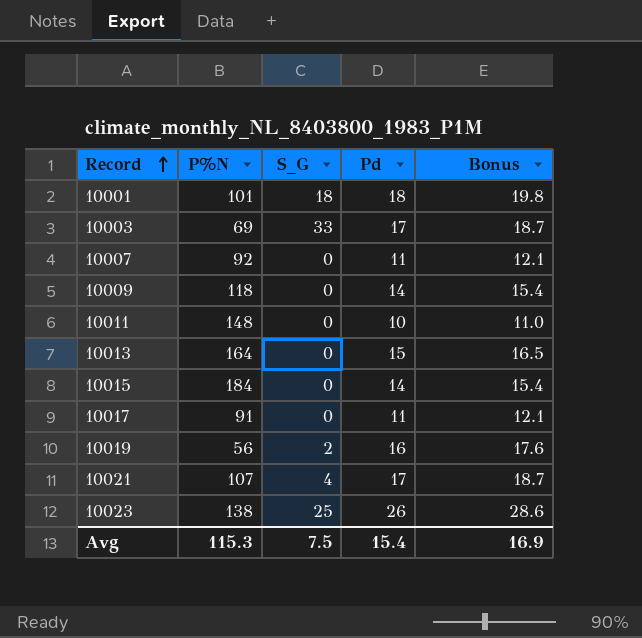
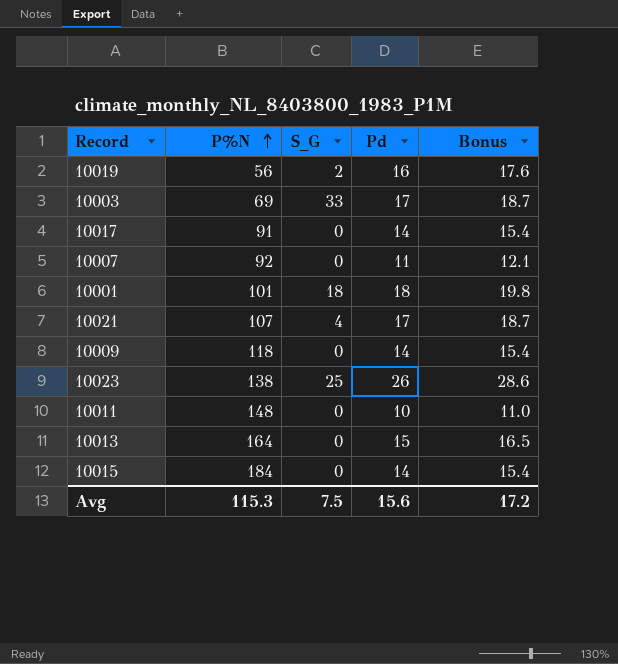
row order: Record ascending -> P%N ascending
10017 | Pd: 11 -> 14
10017 | Bonus: 12.1 -> 15.4
Avg | Pd: 15.4 -> 15.6
Avg | Bonus: 16.9 -> 17.2

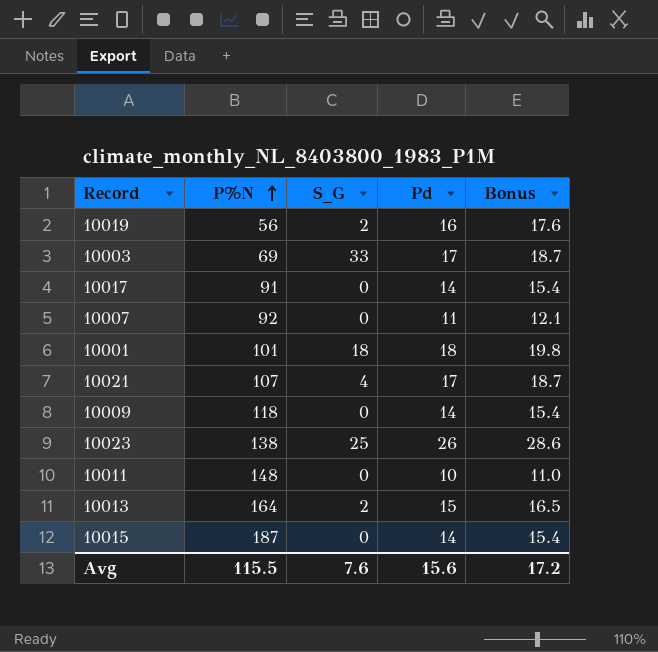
10013 | S_G: 0 -> 2
10015 | P%N: 184 -> 187
Avg | P%N: 115.3 -> 115.5
Avg | S_G: 7.5 -> 7.6

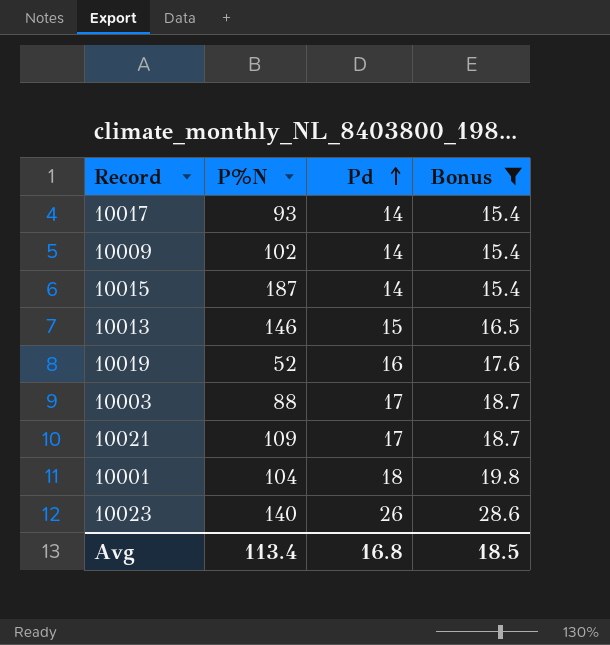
filter: none -> Bonus >= 15.4
row order: P%N ascending -> Pd ascending
column S_G | position: 3 -> none
10017 | P%N: 91 -> 93
10009 | P%N: 118 -> 102
10013 | P%N: 164 -> 146
10019 | P%N: 56 -> 52
10003 | P%N: 69 -> 88
10021 | P%N: 107 -> 109
10001 | P%N: 101 -> 104
10023 | P%N: 138 -> 140
Avg | P%N: 115.5 -> 113.4
Avg | Pd: 15.6 -> 16.8
Avg | Bonus: 17.2 -> 18.5

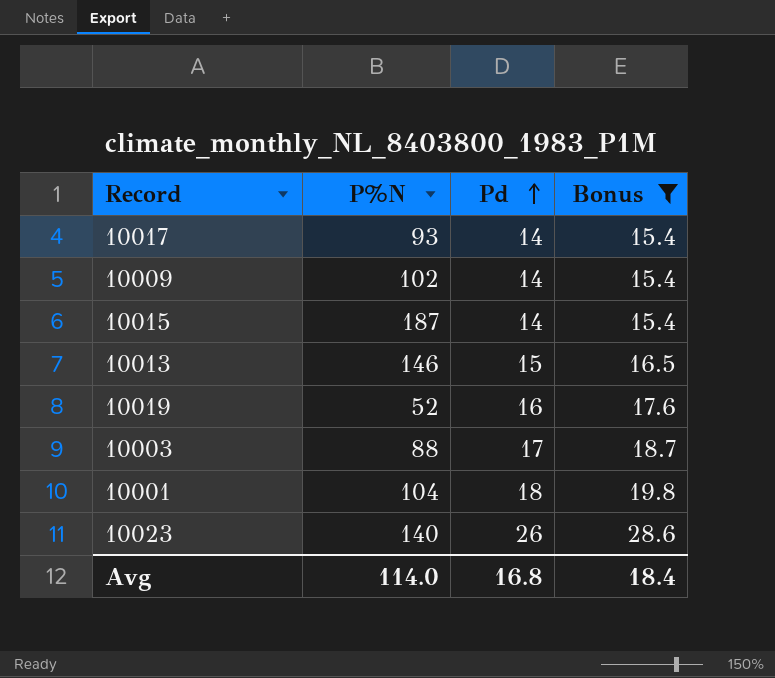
row 10021: 109 | 17 | 18.7 -> none
Avg | P%N: 113.4 -> 114.0
Avg | Bonus: 18.5 -> 18.4

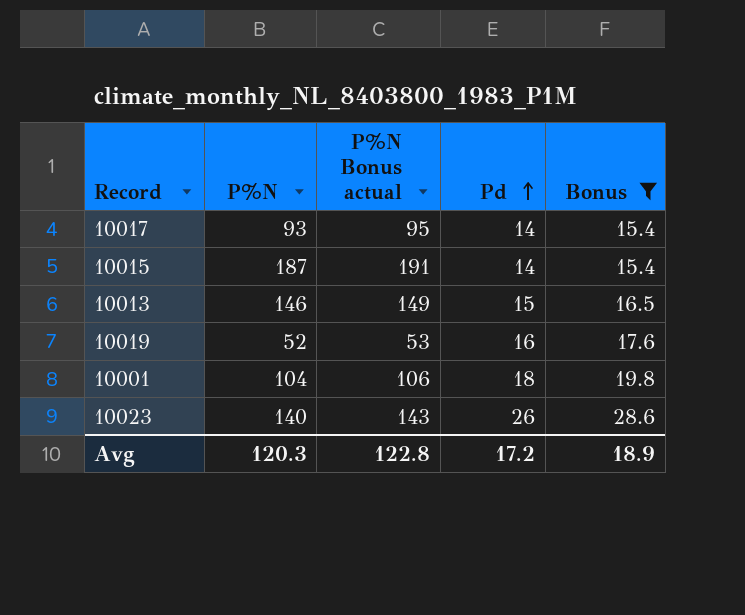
column P%N Bonus actual | formula: none -> [P%N] * 1.02
row 10009: 102 | 14 | 15.4 -> none
row 10003: 88 | 17 | 18.7 -> none
Avg | P%N: 114.0 -> 120.3
Avg | Pd: 16.8 -> 17.2
Avg | Bonus: 18.4 -> 18.9

